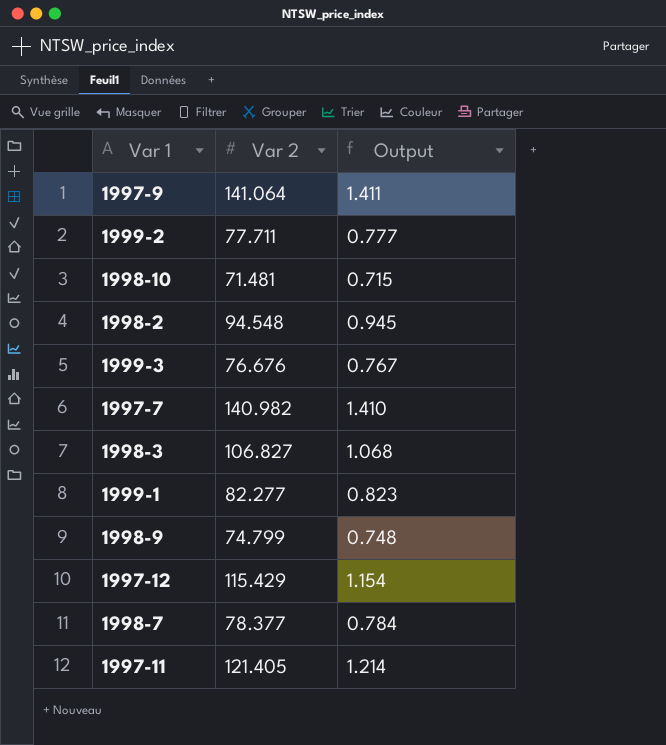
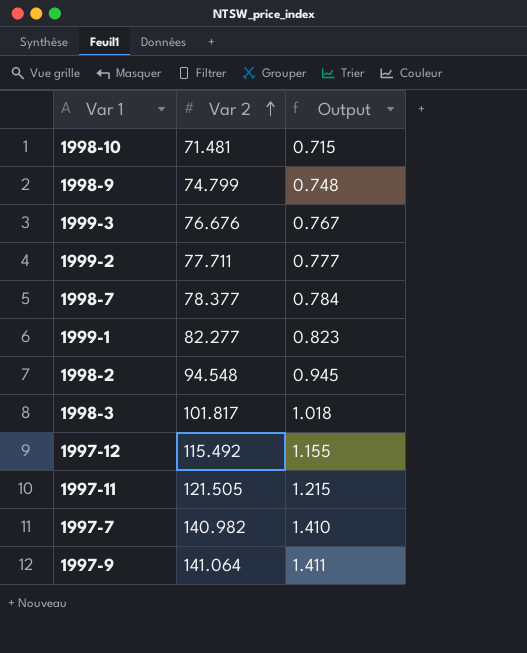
row order: none -> Var 2 ascending
1998-3 | Var 2: 106.827 -> 101.817
1998-3 | Output: 1.068 -> 1.018
1997-12 | Var 2: 115.429 -> 115.492
1997-12 | Output: 1.154 -> 1.155
1997-11 | Var 2: 121.405 -> 121.505
1997-11 | Output: 1.214 -> 1.215

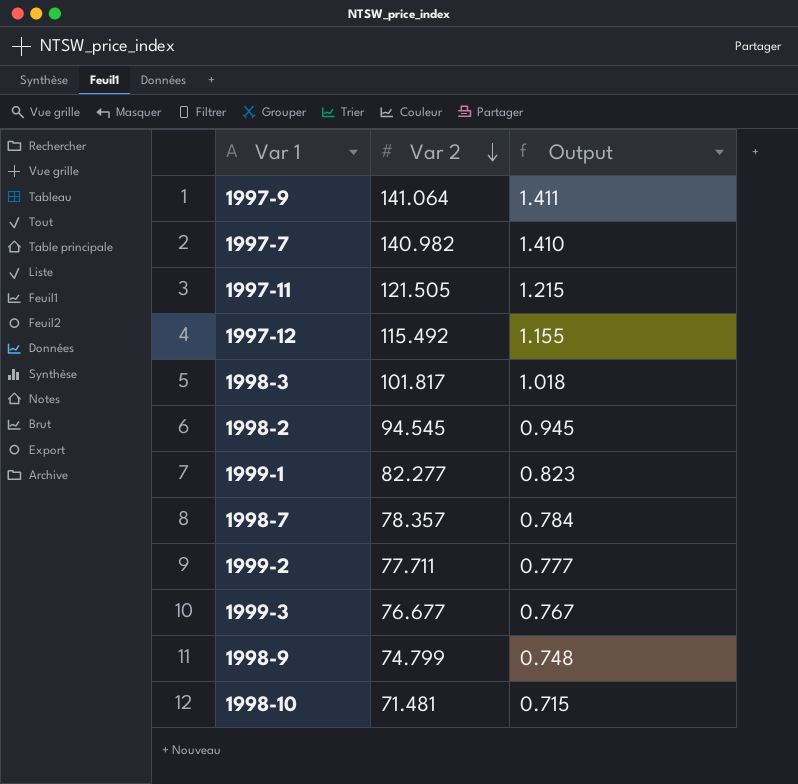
row order: Var 2 ascending -> Var 2 descending
1998-2 | Var 2: 94.548 -> 94.545
1998-7 | Var 2: 78.377 -> 78.357
1999-3 | Var 2: 76.676 -> 76.677

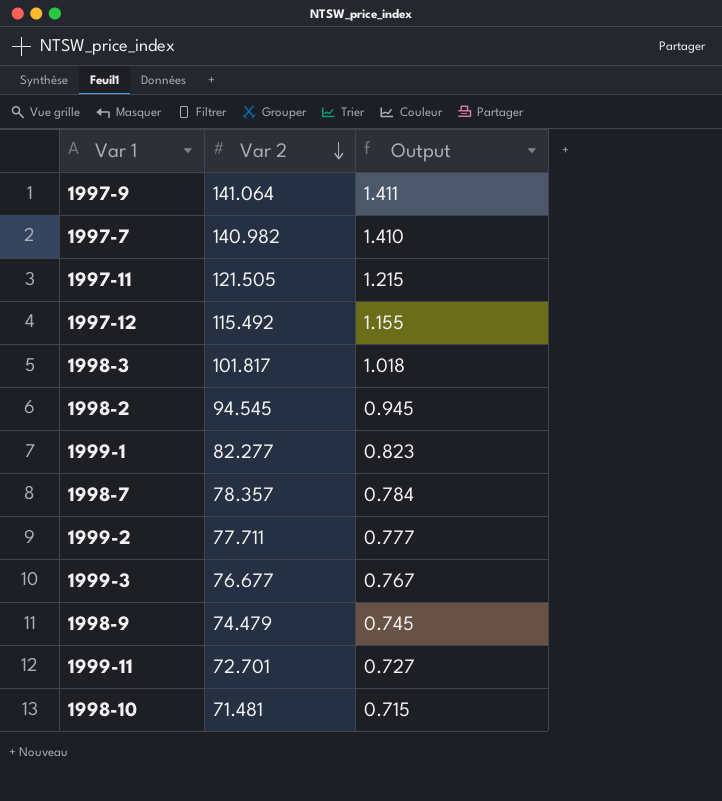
1998-9 | Var 2: 74.799 -> 74.479
1998-9 | Output: 0.748 -> 0.745
row 1999-11: none -> 72.701 | 0.727

